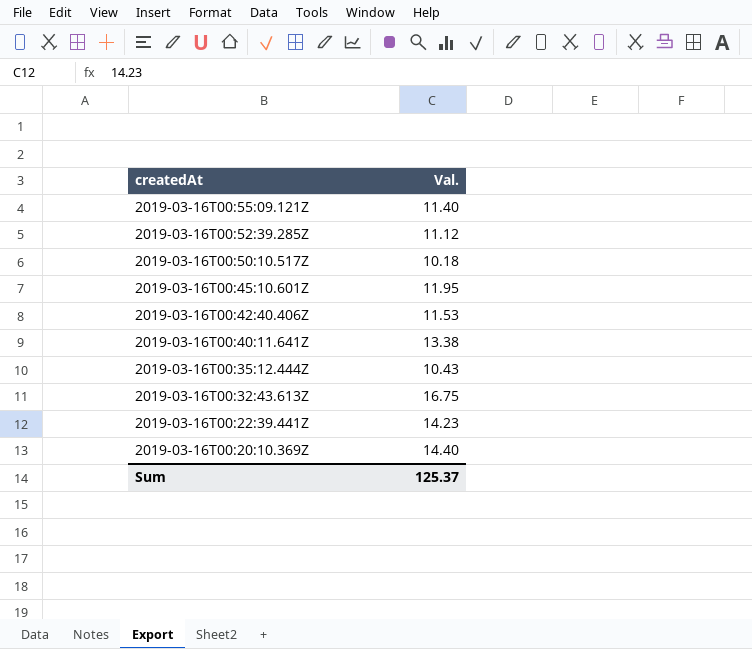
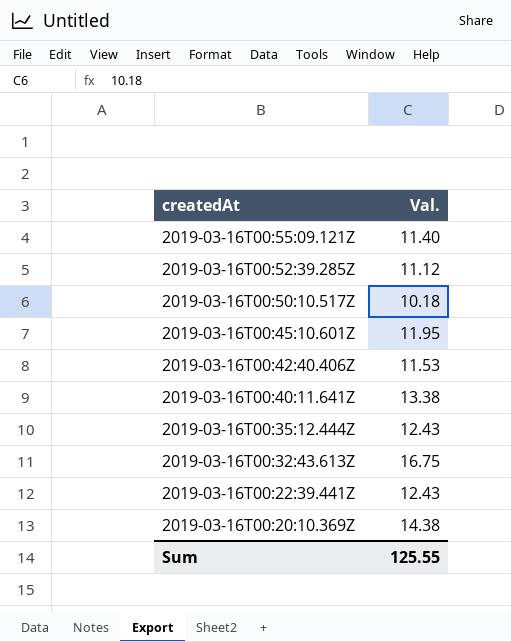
2019-03-16T00:35:12.444Z | Val.: 10.43 -> 12.43
2019-03-16T00:22:39.441Z | Val.: 14.23 -> 12.43
2019-03-16T00:20:10.369Z | Val.: 14.40 -> 14.38
Sum | Val.: 125.37 -> 125.55

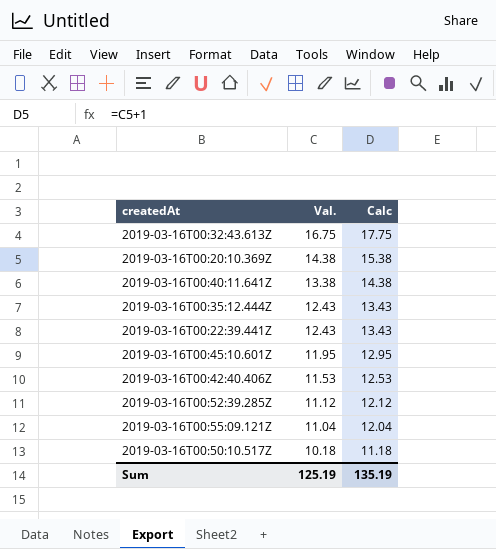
row order: createdAt descending -> Val. descending
column Calc | formula: none -> [Val.] + 1
2019-03-16T00:55:09.121Z | Val.: 11.40 -> 11.04
Sum | Val.: 125.55 -> 125.19

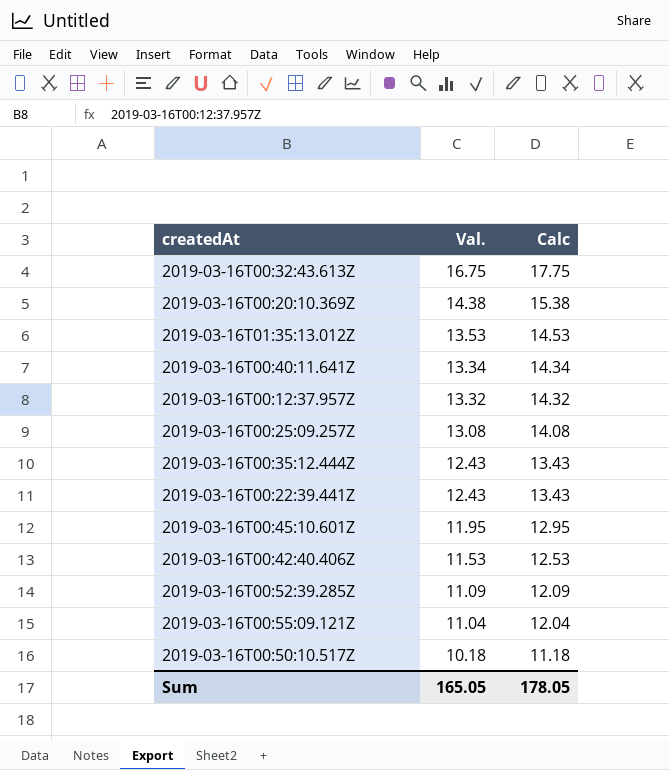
row 2019-03-16T01:35:13.012Z: none -> 13.53 | 14.53
2019-03-16T00:40:11.641Z | Val.: 13.38 -> 13.34
2019-03-16T00:40:11.641Z | Calc: 14.38 -> 14.34
row 2019-03-16T00:12:37.957Z: none -> 13.32 | 14.32
row 2019-03-16T00:25:09.257Z: none -> 13.08 | 14.08
2019-03-16T00:52:39.285Z | Val.: 11.12 -> 11.09
2019-03-16T00:52:39.285Z | Calc: 12.12 -> 12.09
Sum | Val.: 125.19 -> 165.05
Sum | Calc: 135.19 -> 178.05

